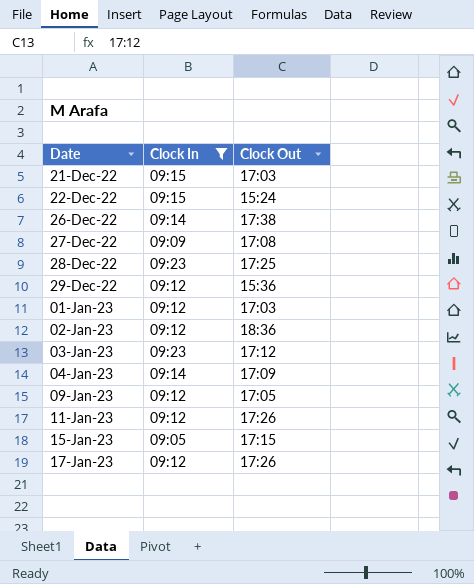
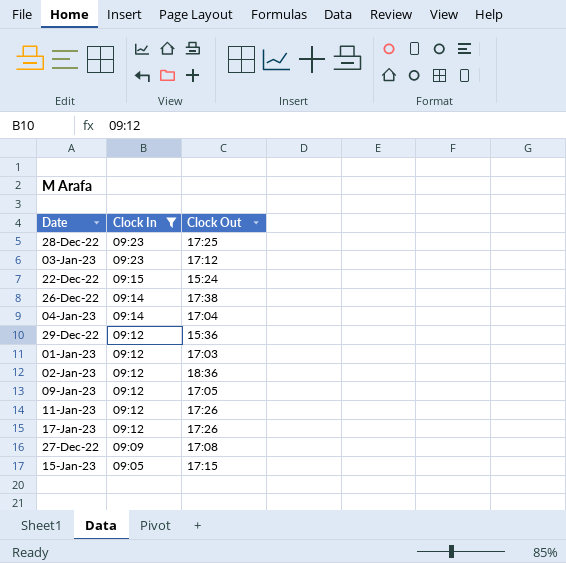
row order: Date ascending -> Clock In descending
row 21-Dec-22: 09:15 | 17:03 -> none
04-Jan-23 | Clock Out: 17:09 -> 17:04

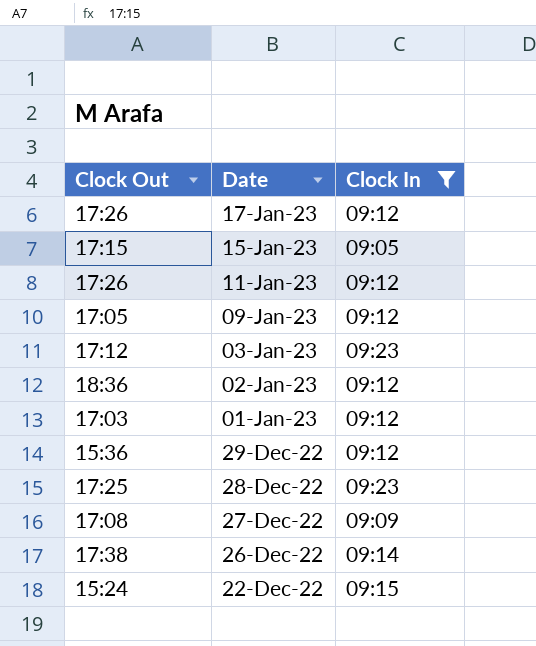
row order: Clock In descending -> Date descending
column Clock Out | position: 3 -> 1
row 04-Jan-23: 09:14 | 17:04 -> none

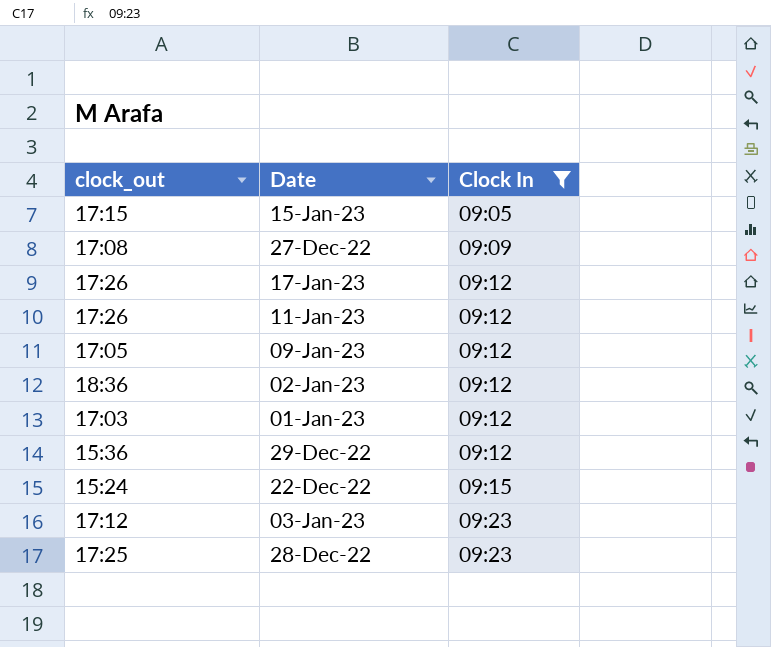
row order: Date descending -> Clock In ascending
column name: Clock Out -> clock_out
row 26-Dec-22: 17:38 | 09:14 -> none

